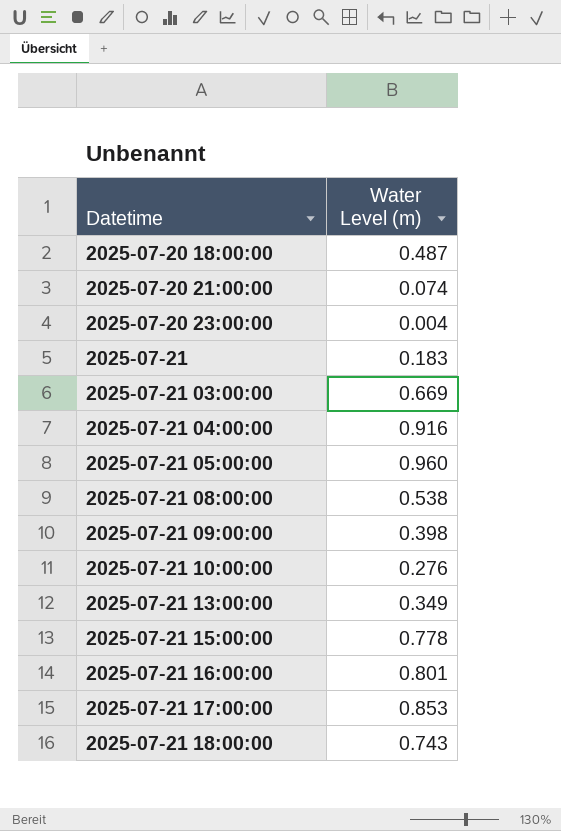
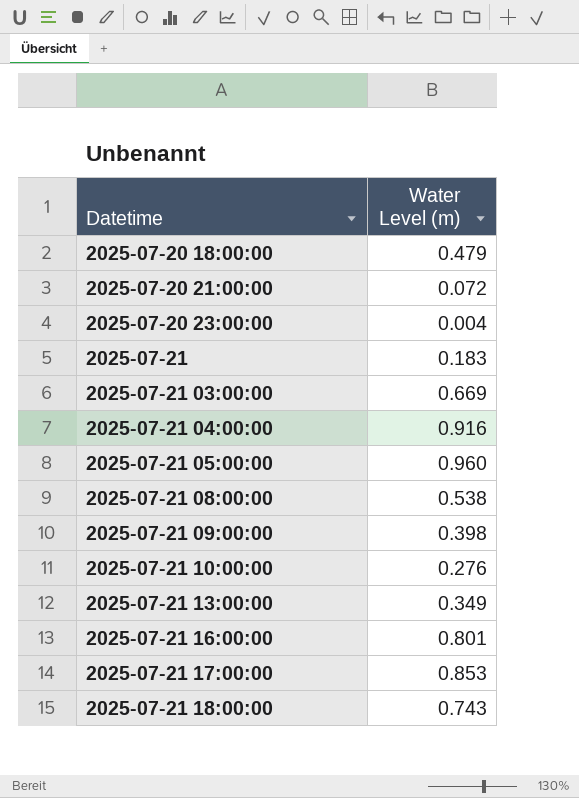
row 2025-07-21 15:00:00: 0.778 -> none
2025-07-20 18:00:00 | Water Level (m): 0.487 -> 0.479
2025-07-20 21:00:00 | Water Level (m): 0.074 -> 0.072

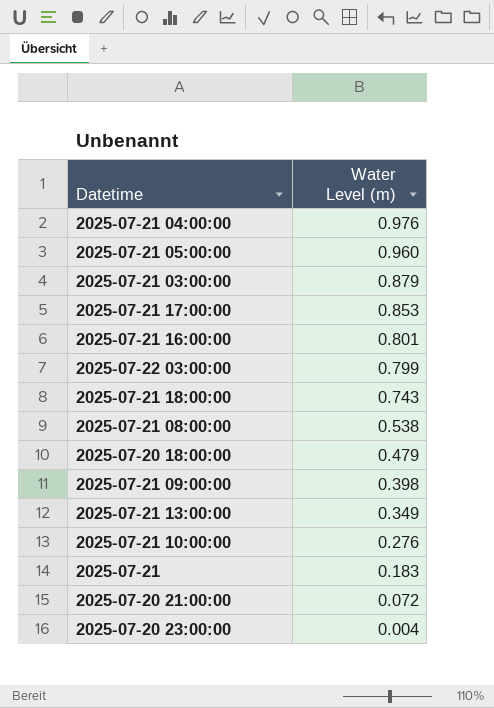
row order: Datetime ascending -> Water Level (m) descending
2025-07-21 04:00:00 | Water Level (m): 0.916 -> 0.976
2025-07-21 03:00:00 | Water Level (m): 0.669 -> 0.879
row 2025-07-22 03:00:00: none -> 0.799

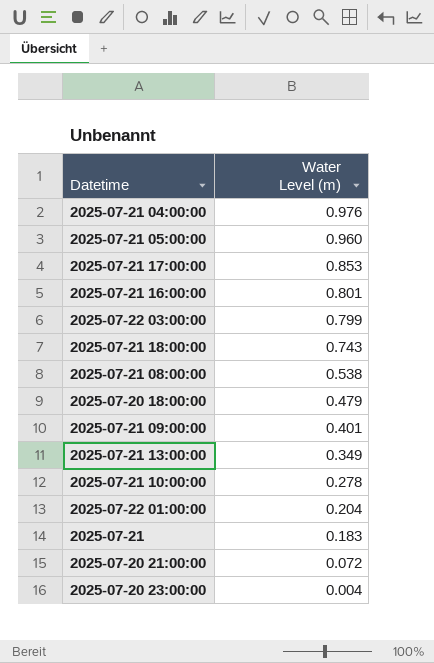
row 2025-07-21 03:00:00: 0.879 -> none
2025-07-21 09:00:00 | Water Level (m): 0.398 -> 0.401
2025-07-21 10:00:00 | Water Level (m): 0.276 -> 0.278
row 2025-07-22 01:00:00: none -> 0.204

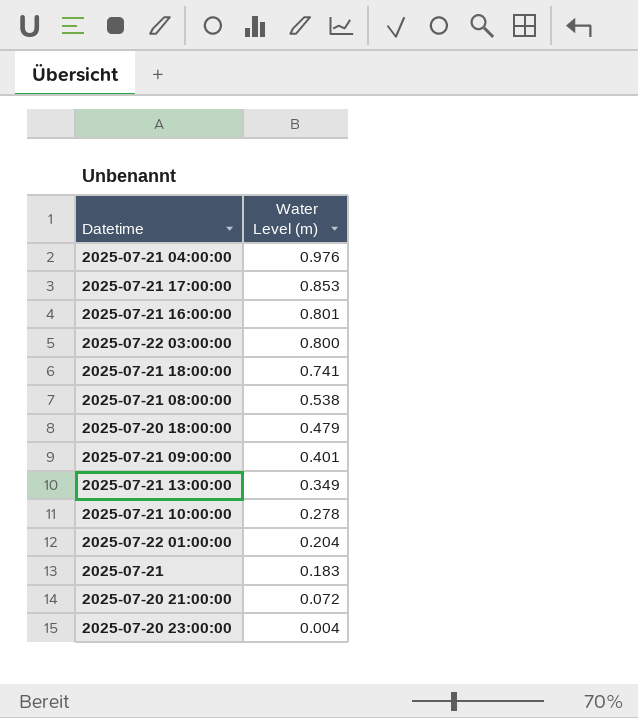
row 2025-07-21 05:00:00: 0.960 -> none
2025-07-22 03:00:00 | Water Level (m): 0.799 -> 0.800
2025-07-21 18:00:00 | Water Level (m): 0.743 -> 0.741

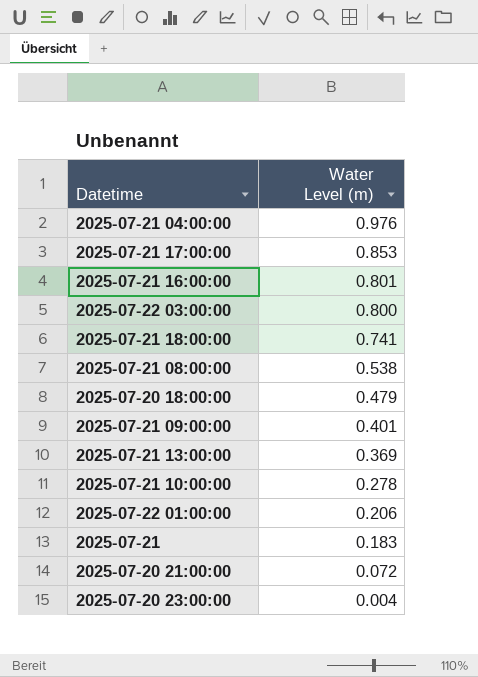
2025-07-21 13:00:00 | Water Level (m): 0.349 -> 0.369
2025-07-22 01:00:00 | Water Level (m): 0.204 -> 0.206

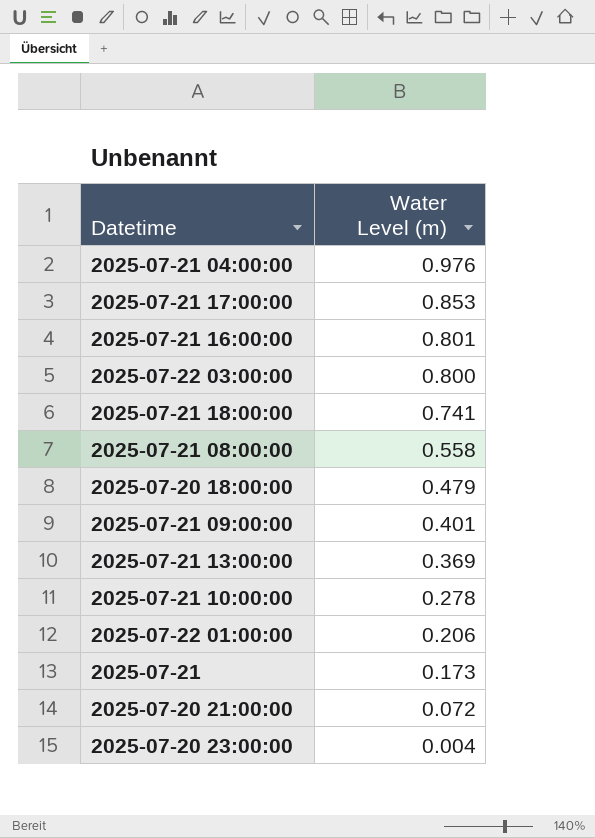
2025-07-21 08:00:00 | Water Level (m): 0.538 -> 0.558
2025-07-21 | Water Level (m): 0.183 -> 0.173

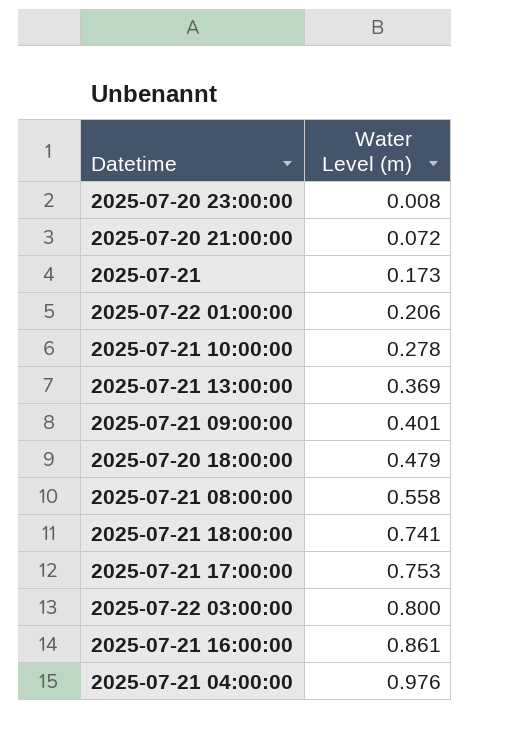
row order: Water Level (m) descending -> Water Level (m) ascending
2025-07-20 23:00:00 | Water Level (m): 0.004 -> 0.008
2025-07-21 17:00:00 | Water Level (m): 0.853 -> 0.753
2025-07-21 16:00:00 | Water Level (m): 0.801 -> 0.861

